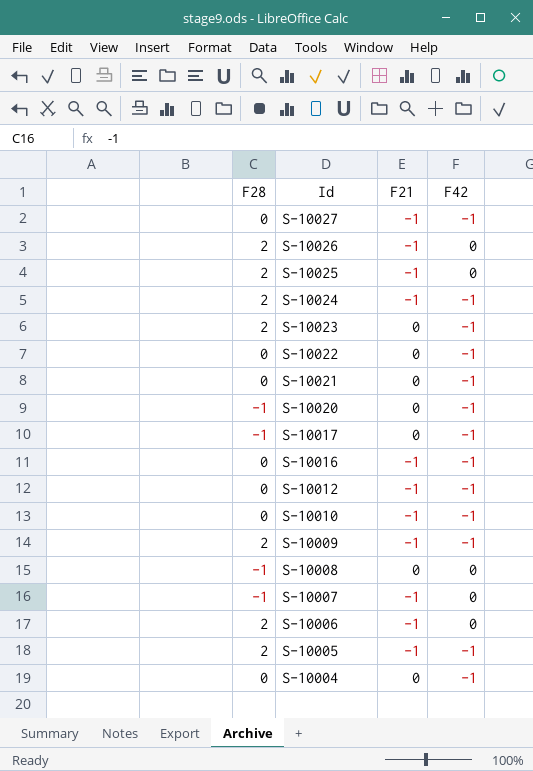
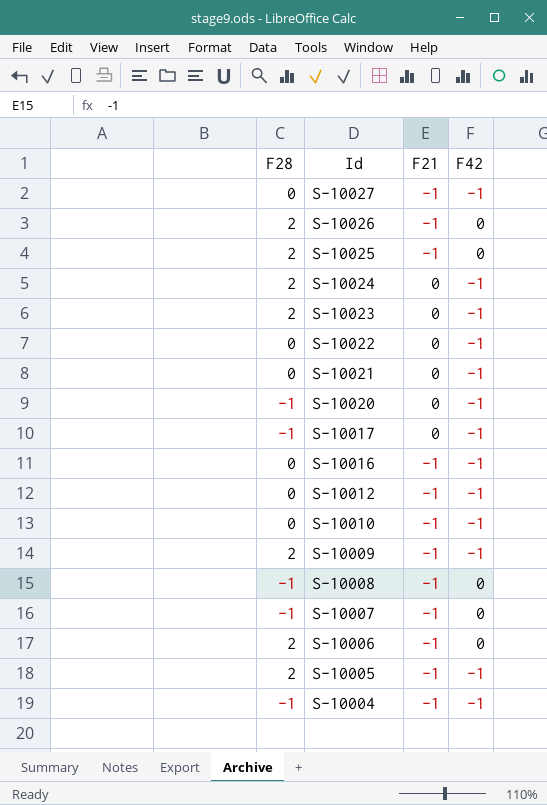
S-10024 | F21: -1 -> 0
S-10008 | F21: 0 -> -1
S-10004 | F28: 0 -> -1
S-10004 | F21: 0 -> -1

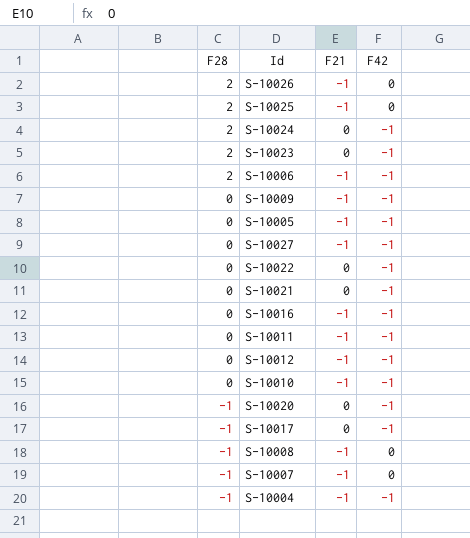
row order: Id descending -> F28 descending
S-10006 | F42: 0 -> -1
S-10009 | F28: 2 -> 0
S-10005 | F28: 2 -> 0
row S-10011: none -> 0 | -1 | -1

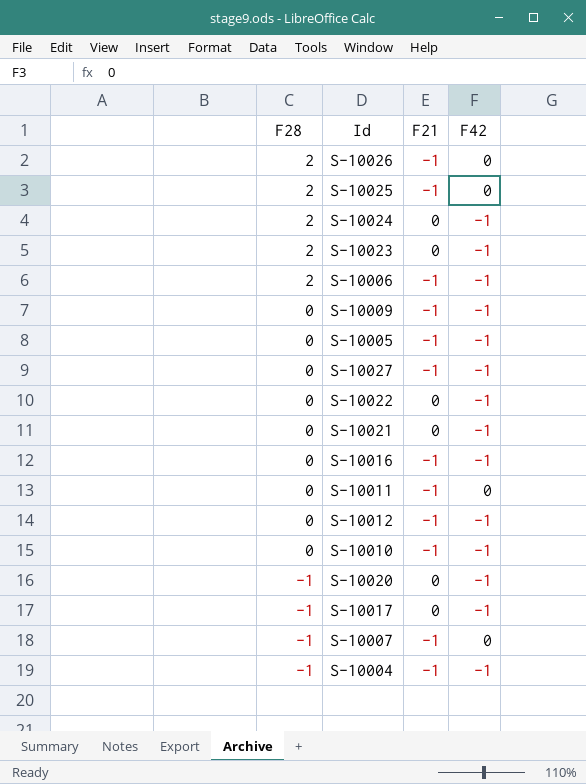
row S-10008: -1 | -1 | 0 -> none
S-10011 | F42: -1 -> 0

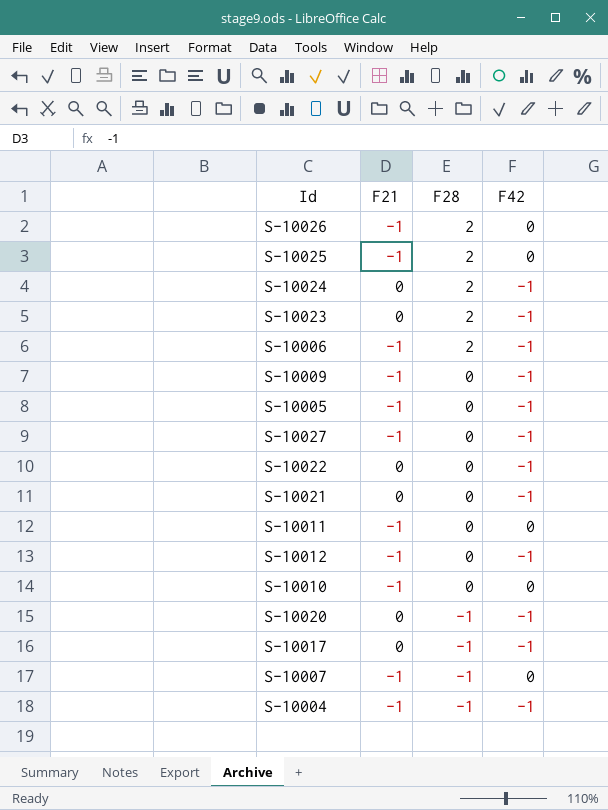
column F28 | position: 1 -> 3
row S-10016: 0 | -1 | -1 -> none
S-10010 | F42: -1 -> 0

